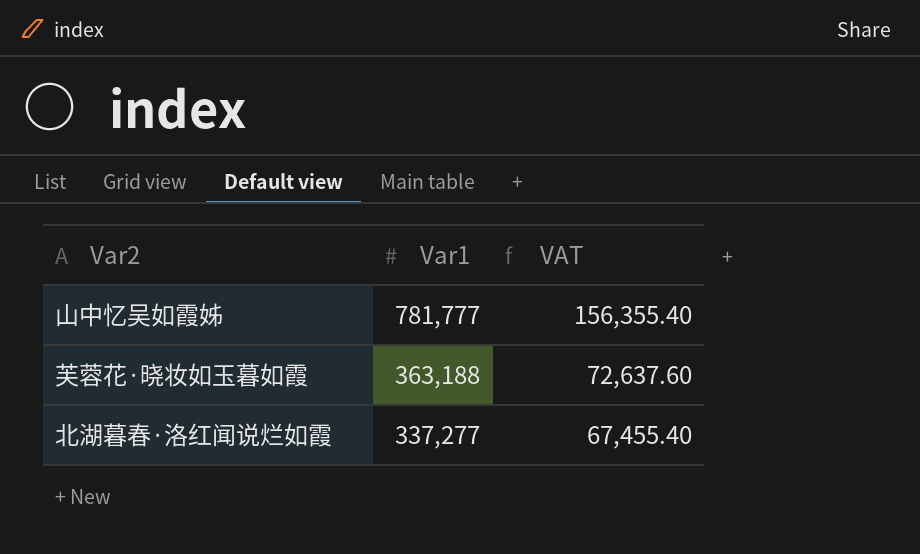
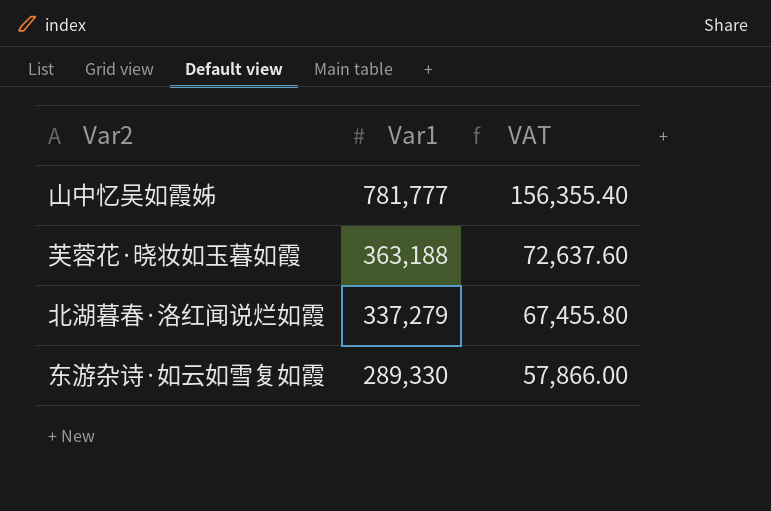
北湖暮春·洛红闻说烂如霞 | Var1: 337,277 -> 337,279
北湖暮春·洛红闻说烂如霞 | VAT: 67,455.40 -> 67,455.80
row 东游杂诗·如云如雪复如霞: none -> 289,330 | 57,866.00

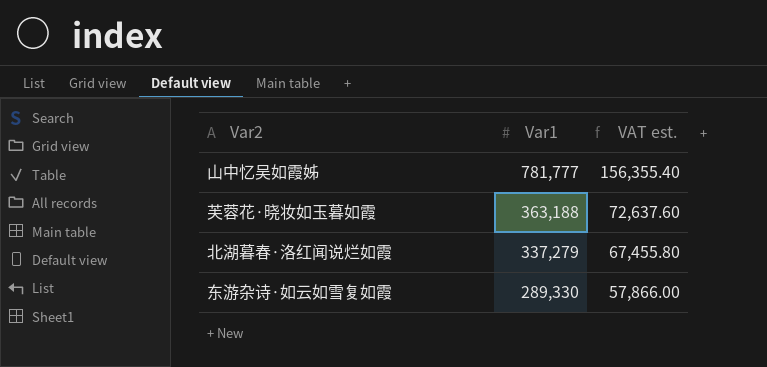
column name: VAT -> VAT est.

